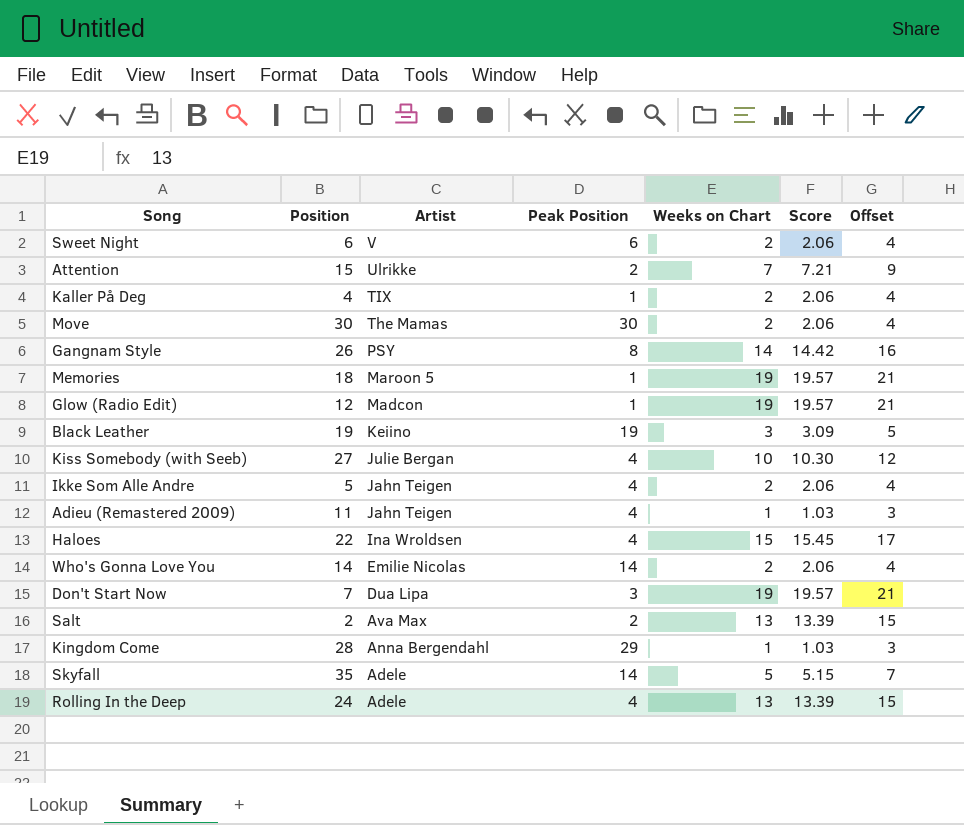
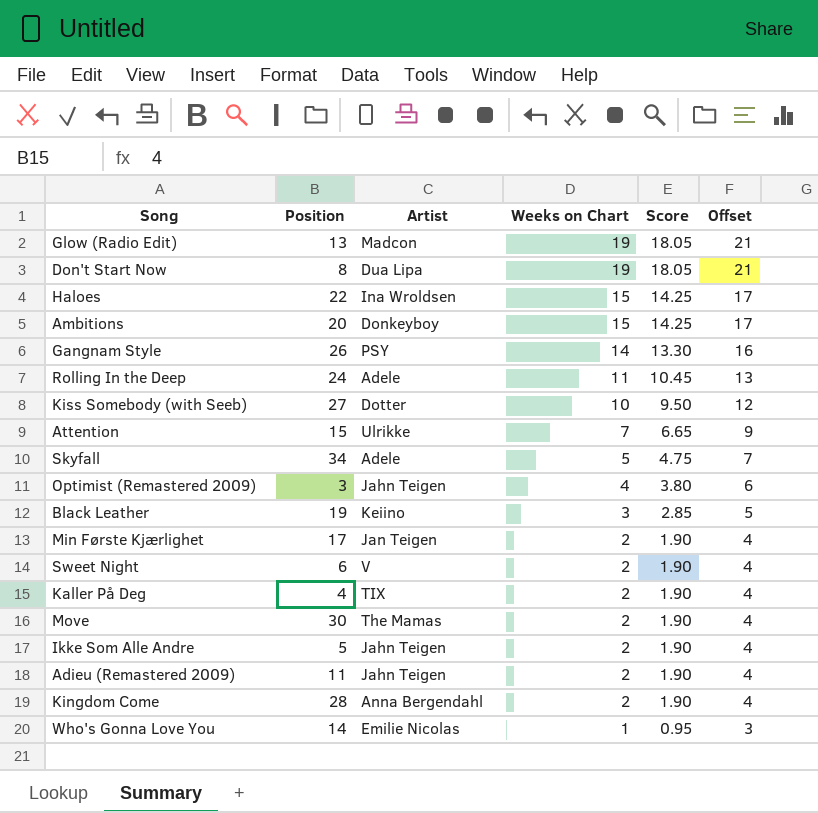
row order: Artist descending -> Weeks on Chart descending
column Peak Position | position: 4 -> none
column Score | formula: [Weeks on Chart] * 1.03 -> [Weeks on Chart] * 0.95
row Memories: 18 | Maroon 5 | 1 | 19 | 19.57 | 21 -> none
row Salt: 2 | Ava Max | 2 | 13 | 13.39 | 15 -> none
Glow (Radio Edit) | Position: 12 -> 13
Don't Start Now | Position: 7 -> 8
row Ambitions: none -> 20 | Donkeyboy | 15 | 14.25 | 17
Rolling In the Deep | Weeks on Chart: 13 -> 11
Rolling In the Deep | Offset: 15 -> 13
Kiss Somebody (with Seeb) | Artist: Julie Bergan -> Dotter
Skyfall | Position: 35 -> 34
row Optimist (Remastered 2009): none -> 3 | Jahn Teigen | 4 | 3.80 | 6
row Min Første Kjærlighet: none -> 17 | Jan Teigen | 2 | 1.90 | 4
Adieu (Remastered 2009) | Weeks on Chart: 1 -> 2
Adieu (Remastered 2009) | Offset: 3 -> 4
Kingdom Come | Weeks on Chart: 1 -> 2
Kingdom Come | Offset: 3 -> 4
Who's Gonna Love You | Weeks on Chart: 2 -> 1
Who's Gonna Love You | Offset: 4 -> 3

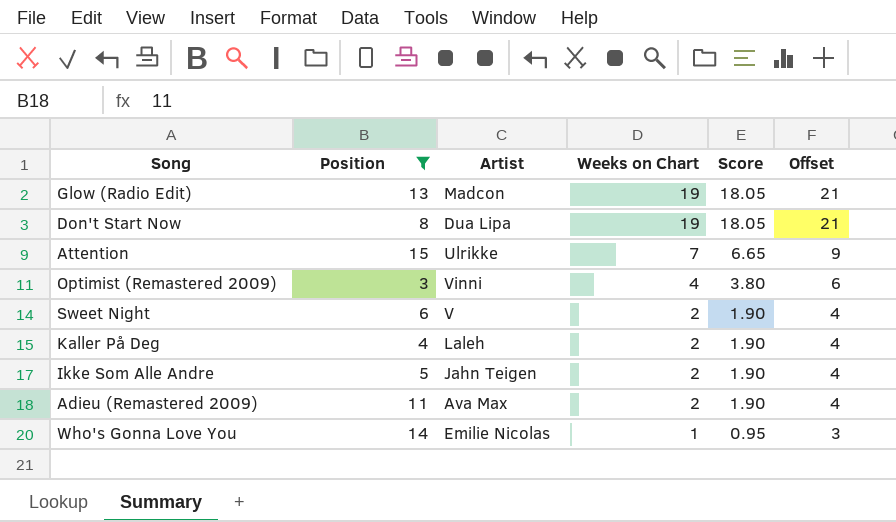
filter: none -> Position <= 15
Optimist (Remastered 2009) | Artist: Jahn Teigen -> Vinni
Kaller På Deg | Artist: TIX -> Laleh
Adieu (Remastered 2009) | Artist: Jahn Teigen -> Ava Max

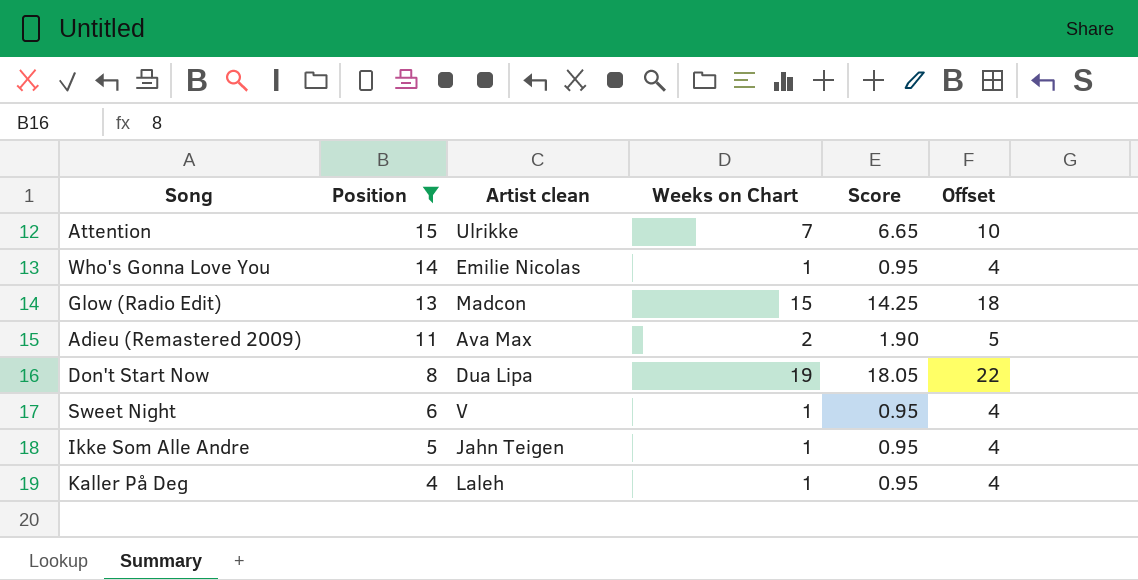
row order: Weeks on Chart descending -> Position descending
column name: Artist -> Artist clean
column Offset | formula: [Weeks on Chart] + 2 -> [Weeks on Chart] + 3
row Optimist (Remastered 2009): 3 | Vinni | 4 | 3.80 | 6 -> none
Glow (Radio Edit) | Weeks on Chart: 19 -> 15
Glow (Radio Edit) | Score: 18.05 -> 14.25
Sweet Night | Weeks on Chart: 2 -> 1
Sweet Night | Score: 1.90 -> 0.95
Ikke Som Alle Andre | Weeks on Chart: 2 -> 1
Ikke Som Alle Andre | Score: 1.90 -> 0.95
Kaller På Deg | Weeks on Chart: 2 -> 1
Kaller På Deg | Score: 1.90 -> 0.95

